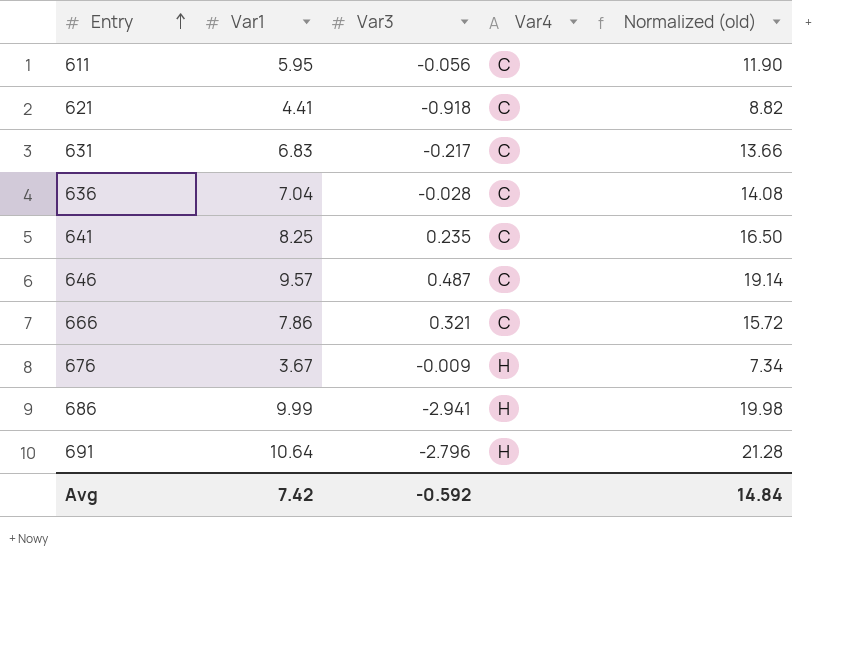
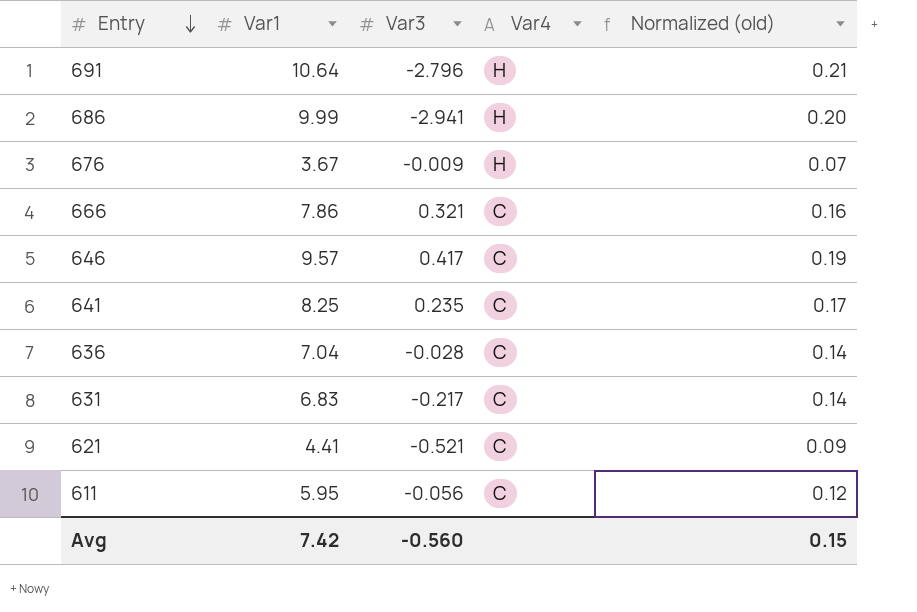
row order: Entry ascending -> Entry descending
column Normalized (old) | formula: [Var1] * 2 -> [Var1] * 0.02
646 | Var3: 0.487 -> 0.417
621 | Var3: -0.918 -> -0.521
Avg | Var3: -0.592 -> -0.560
Avg | Normalized (old): 14.84 -> 0.15

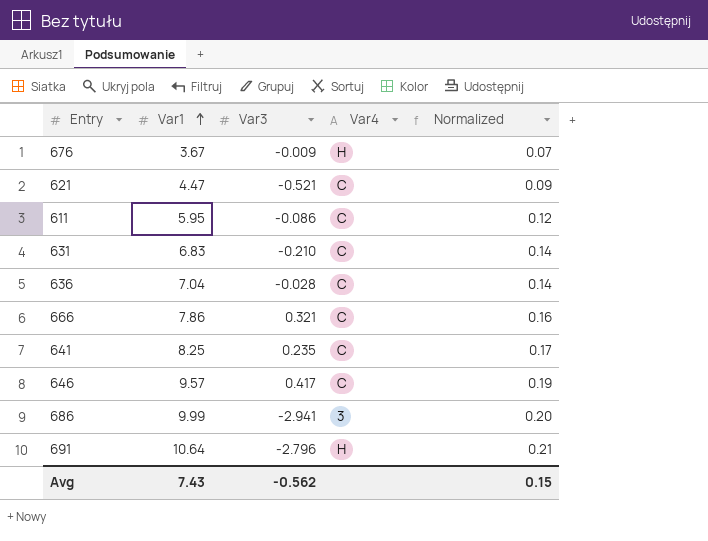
row order: Entry descending -> Var1 ascending
column name: Normalized (old) -> Normalized
621 | Var1: 4.41 -> 4.47
611 | Var3: -0.056 -> -0.086
631 | Var3: -0.217 -> -0.210
686 | Var4: H -> 3
Avg | Var1: 7.42 -> 7.43
Avg | Var3: -0.560 -> -0.562

